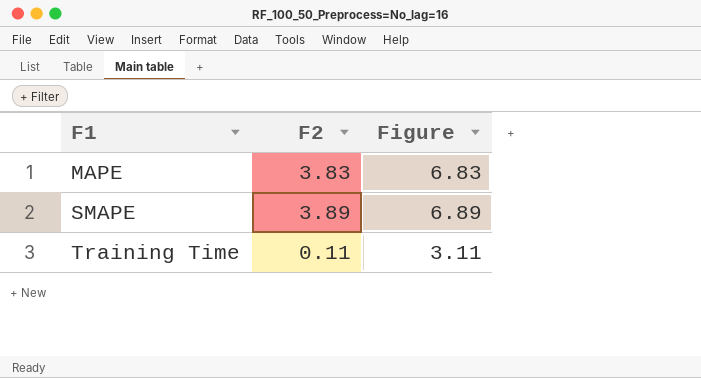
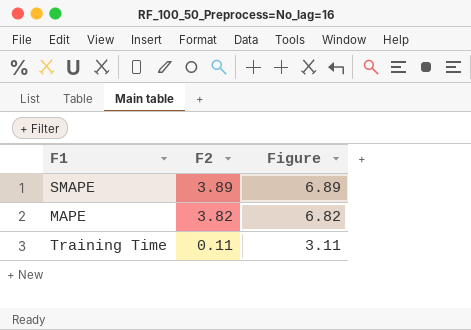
row order: F1 ascending -> F2 descending
MAPE | F2: 3.83 -> 3.82
MAPE | Figure: 6.83 -> 6.82

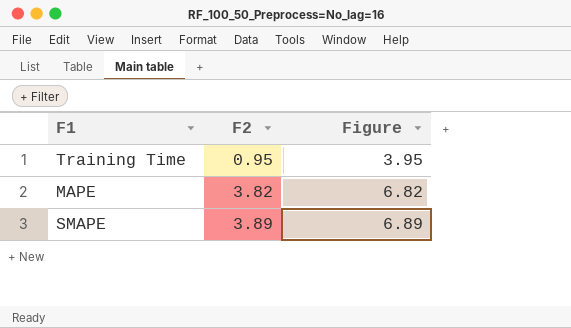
row order: F2 descending -> F2 ascending
Training Time | F2: 0.11 -> 0.95
Training Time | Figure: 3.11 -> 3.95

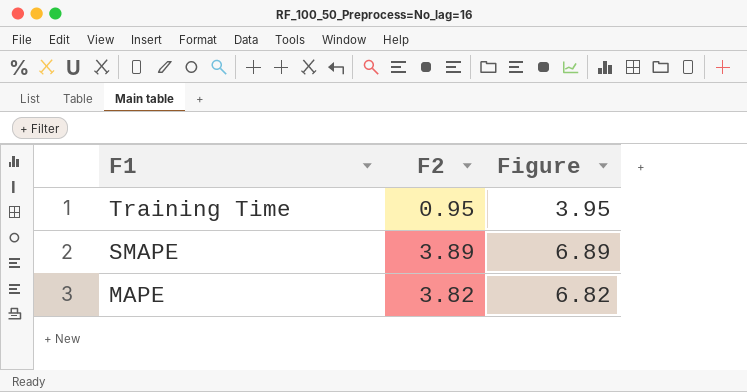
row order: F2 ascending -> F1 descending

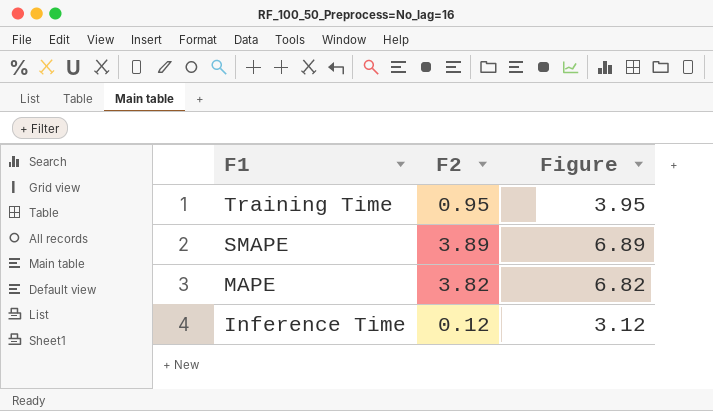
row Inference Time: none -> 0.12 | 3.12

